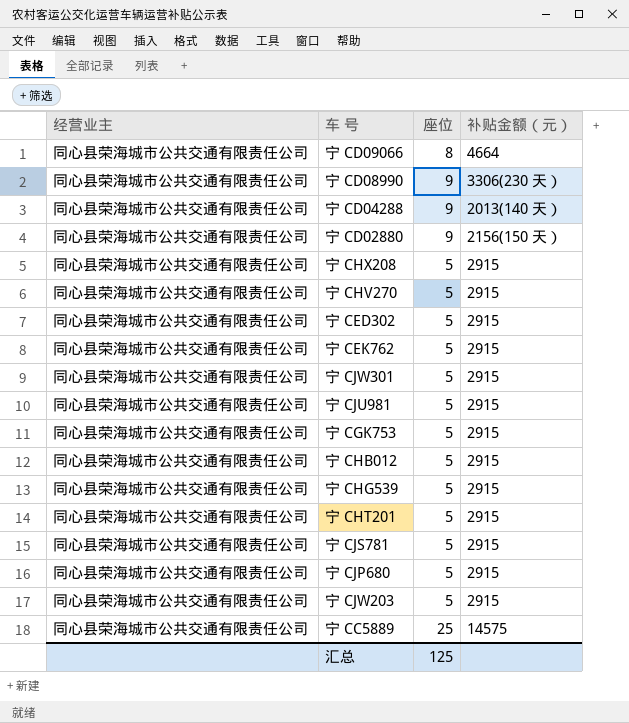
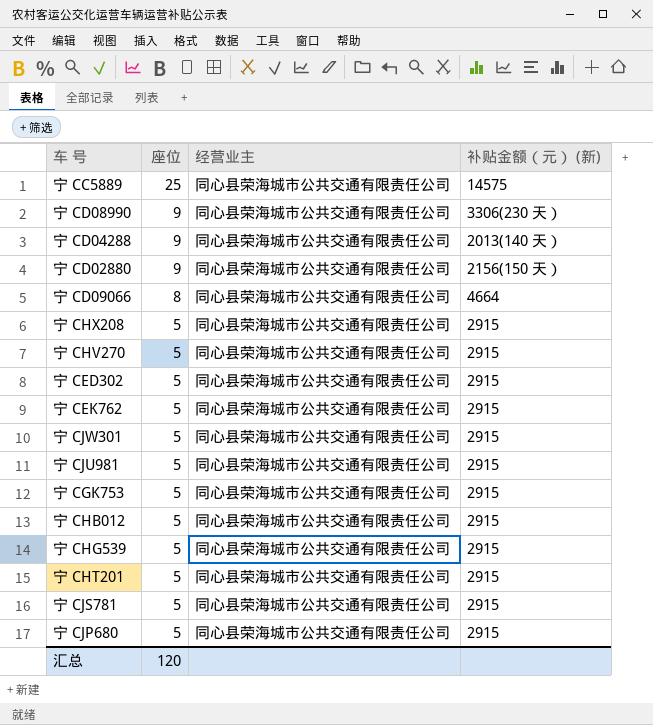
row order: none -> 座位 descending
column 经营业主 | position: 1 -> 3
column name: 补贴金额（元） -> 补贴金额（元） (新)
row 宁 CJW203: 同心县荣海城市公共交通有限责任公司 | 5 | 2915 -> none
汇总 | 座位: 125 -> 120

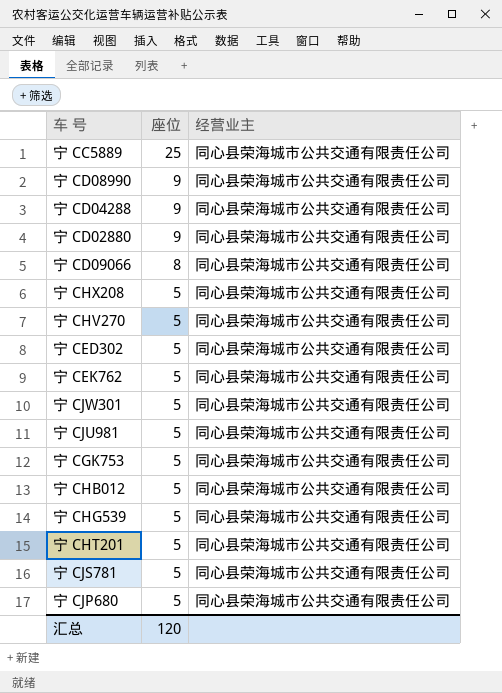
column 补贴金额（元） (新) | position: 4 -> none

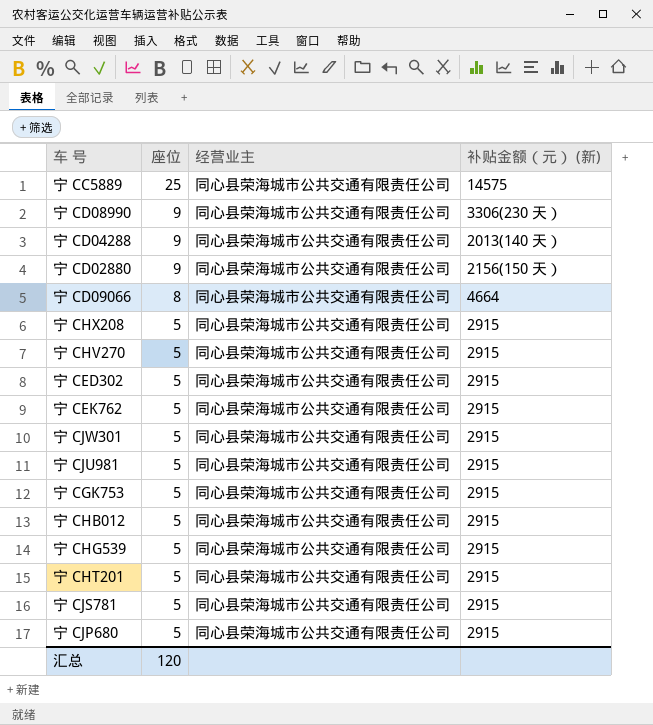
column 补贴金额（元） (新) | position: none -> 4

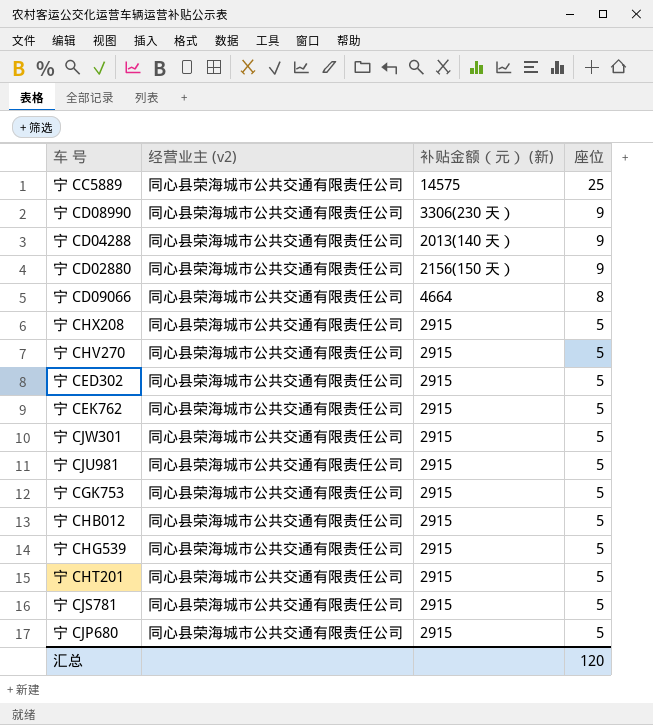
column name: 经营业主 -> 经营业主 (v2)
column 座位 | position: 2 -> 4

